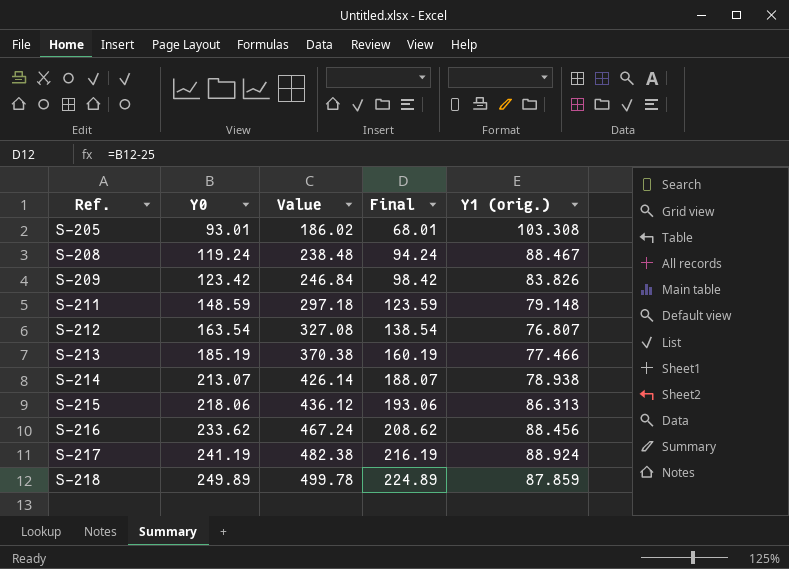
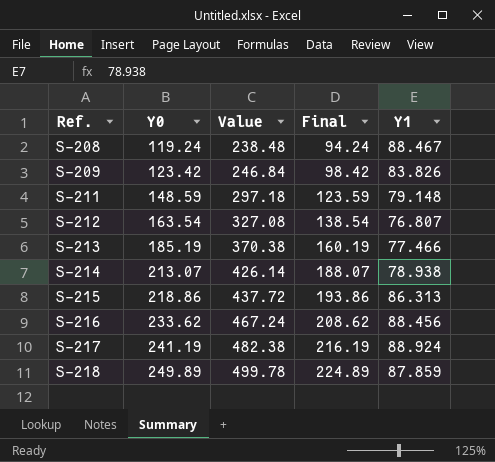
column name: Y1 (orig.) -> Y1
row S-205: 93.01 | 186.02 | 68.01 | 103.308 -> none
S-215 | Y0: 218.06 -> 218.86
S-215 | Value: 436.12 -> 437.72
S-215 | Final: 193.06 -> 193.86

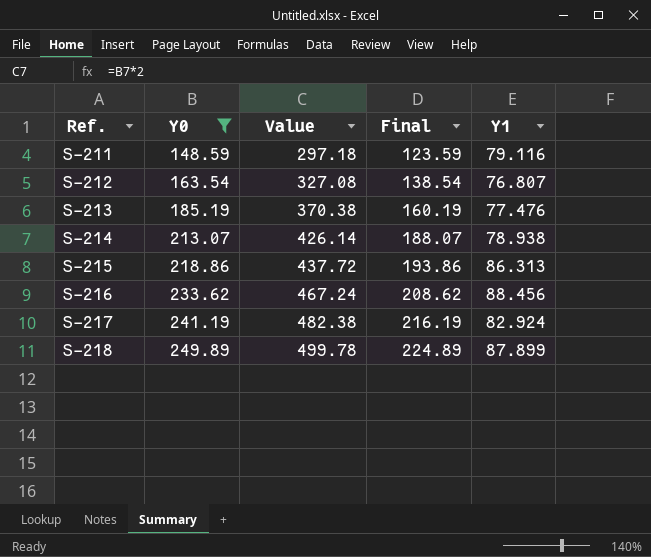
filter: none -> Y0 >= 148.59
S-211 | Y1: 79.148 -> 79.116
S-213 | Y1: 77.466 -> 77.476
S-217 | Y1: 88.924 -> 82.924
S-218 | Y1: 87.859 -> 87.899

